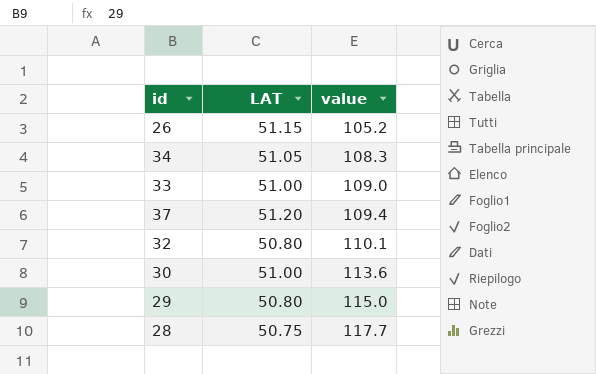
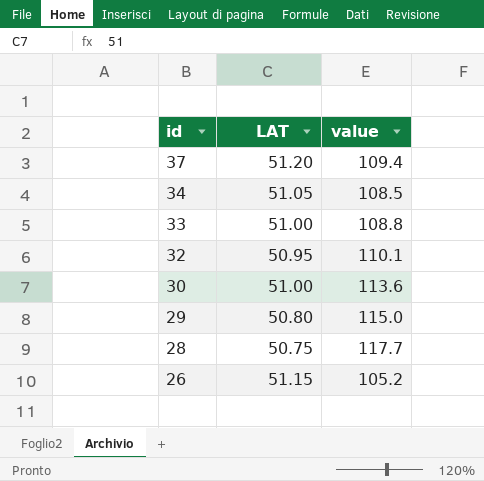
row order: value ascending -> id descending
34 | value: 108.3 -> 108.5
33 | value: 109.0 -> 108.8
32 | LAT: 50.80 -> 50.95

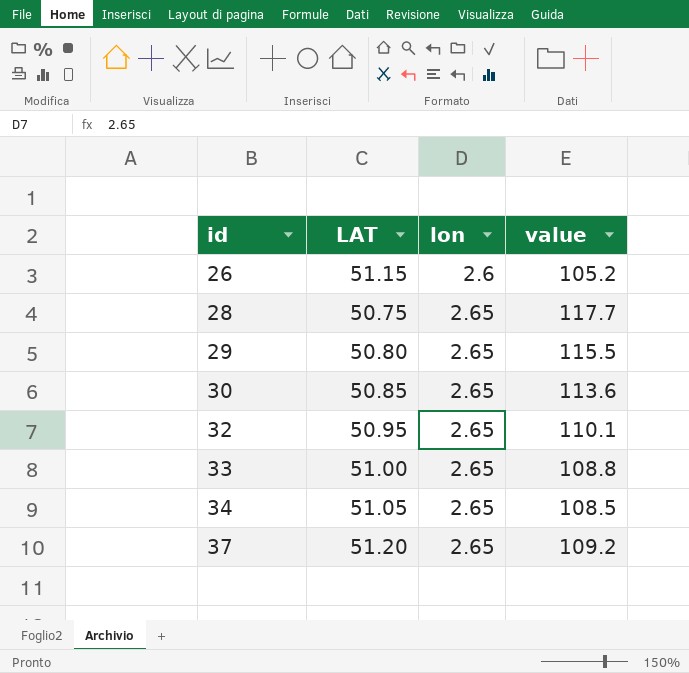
row order: id descending -> id ascending
column lon | position: none -> 3
29 | value: 115.0 -> 115.5
30 | LAT: 51.00 -> 50.85
37 | value: 109.4 -> 109.2

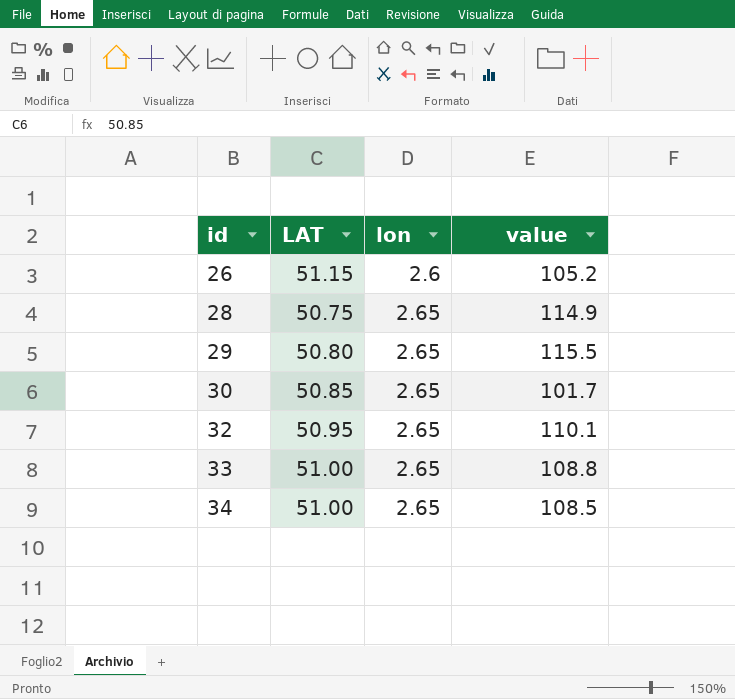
row 37: 51.20 | 2.65 | 109.2 -> none
28 | value: 117.7 -> 114.9
30 | value: 113.6 -> 101.7
34 | LAT: 51.05 -> 51.00

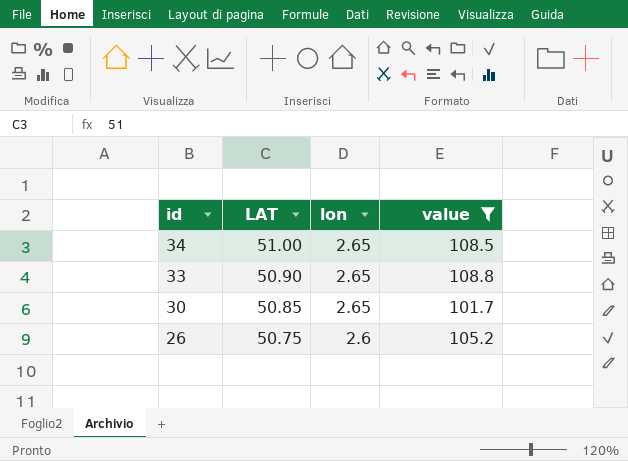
filter: none -> value <= 108.8
row order: id ascending -> id descending
33 | LAT: 51.00 -> 50.90
26 | LAT: 51.15 -> 50.75

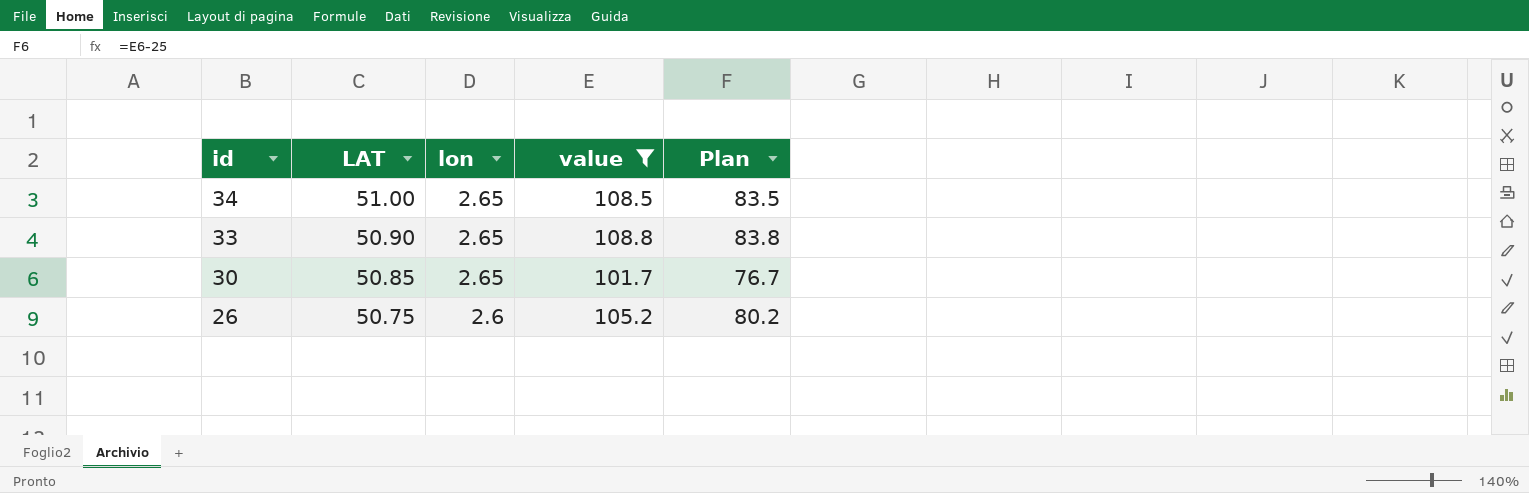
column Plan | formula: none -> [value] - 25

